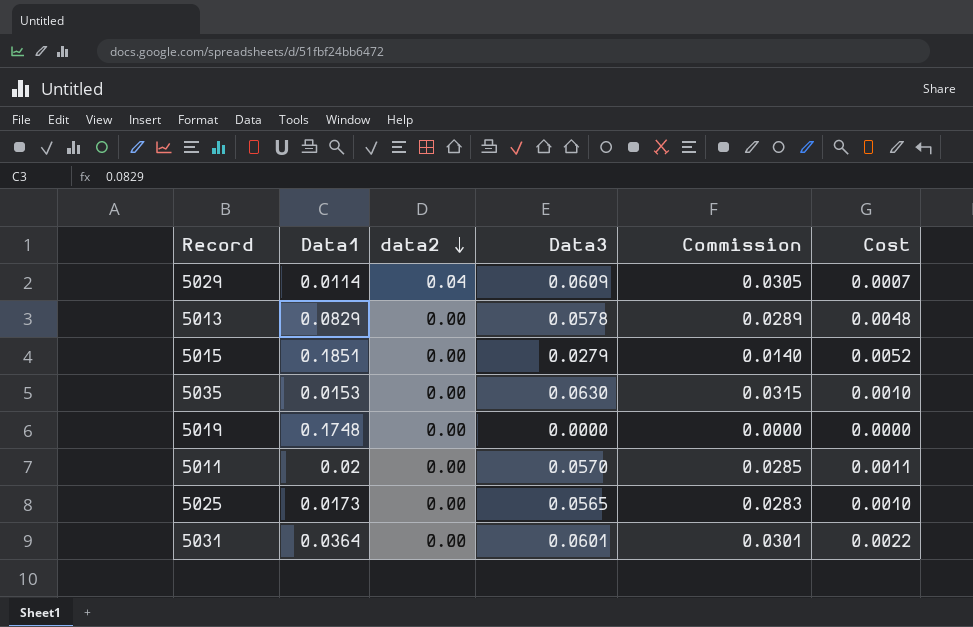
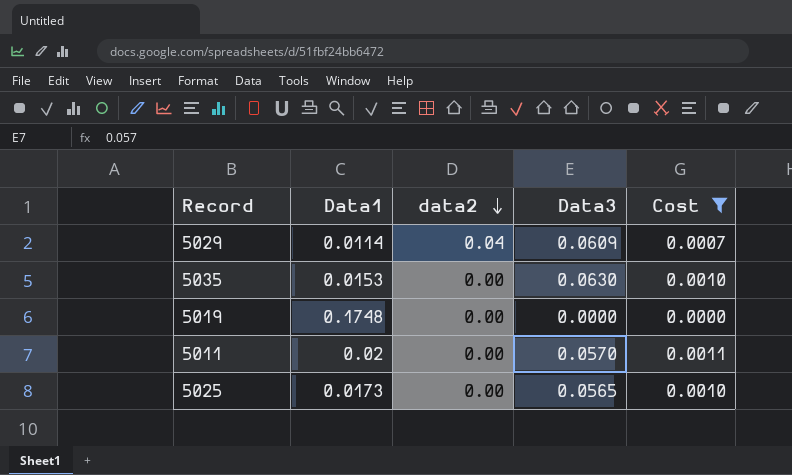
filter: none -> Cost <= 0.0011
column Commission | formula: [Data3] * 0.5 -> none

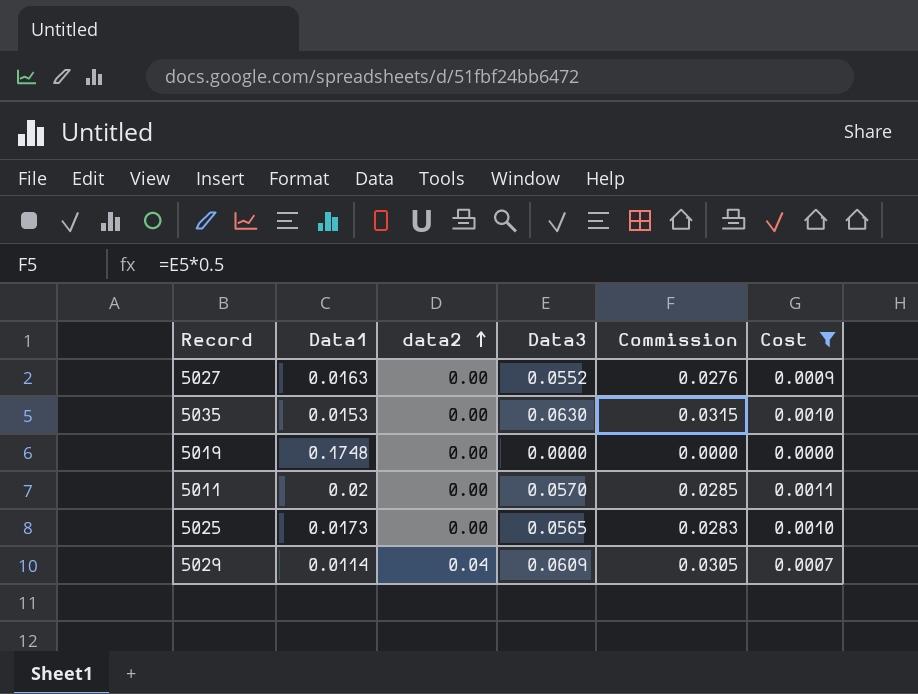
row order: data2 descending -> data2 ascending
column Commission | formula: none -> [Data3] * 0.5
row 5027: none -> 0.0163 | 0.00 | 0.0552 | 0.0276 | 0.0009

